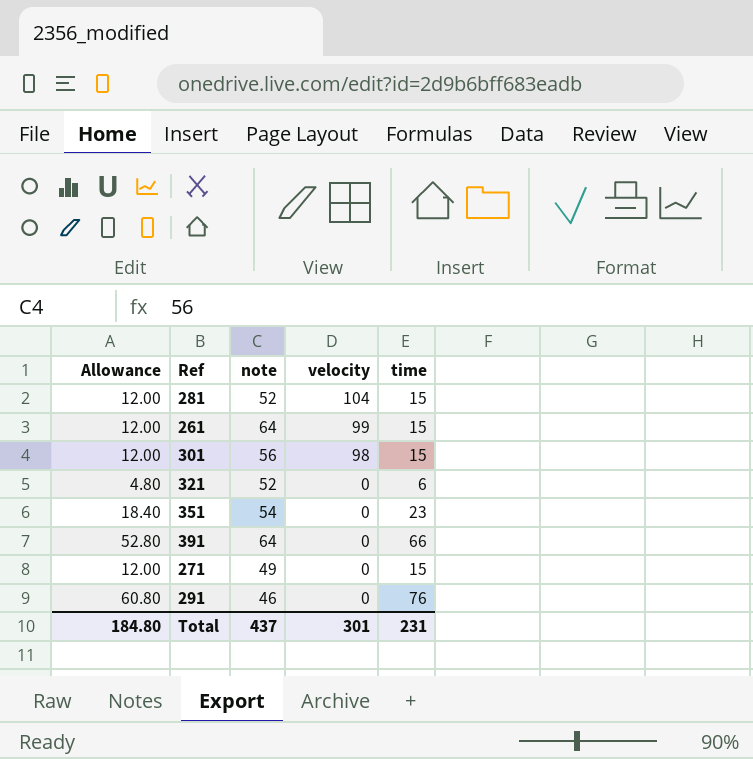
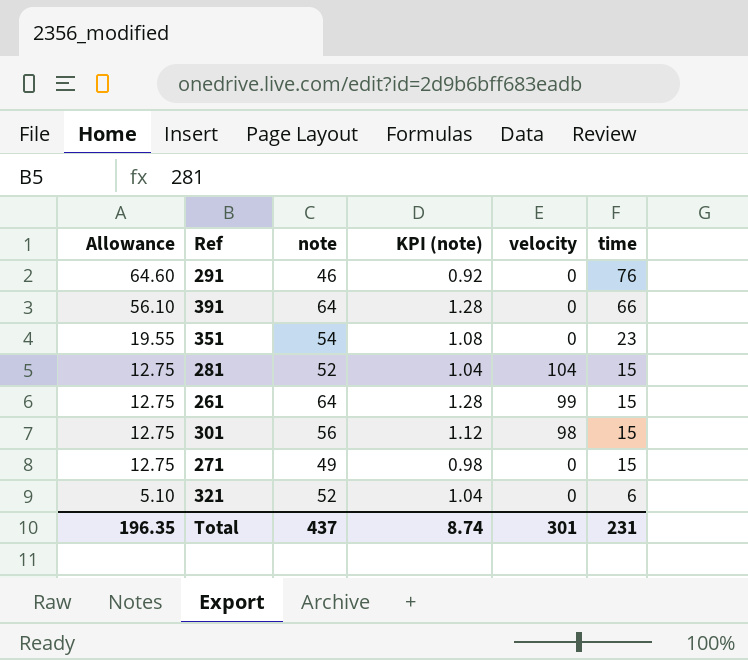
row order: velocity descending -> Allowance descending
column Allowance | formula: [time] * 0.8 -> [time] * 0.85
column KPI (note) | formula: none -> [note] * 0.02
Total | Allowance: 184.80 -> 196.35

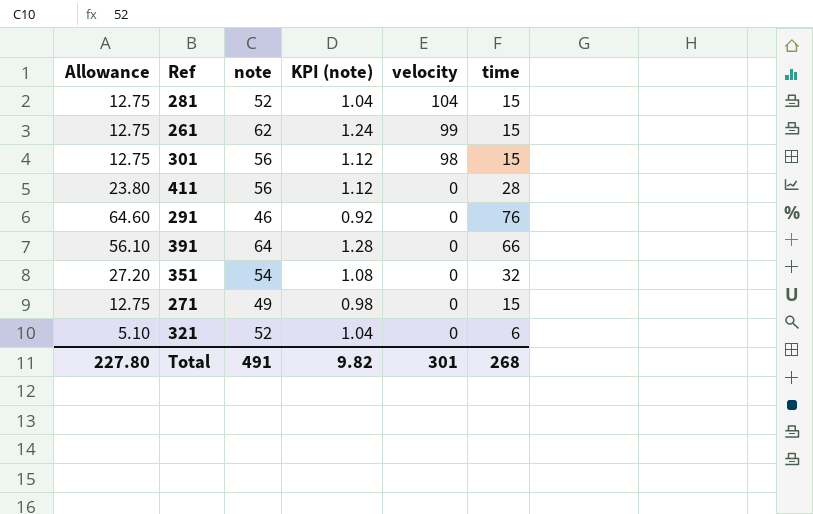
row order: Allowance descending -> velocity descending
261 | note: 64 -> 62
261 | KPI (note): 1.28 -> 1.24
row 411: none -> 23.80 | 56 | 1.12 | 0 | 28
351 | Allowance: 19.55 -> 27.20
351 | time: 23 -> 32
Total | Allowance: 196.35 -> 227.80
Total | note: 437 -> 491
Total | KPI (note): 8.74 -> 9.82
Total | time: 231 -> 268

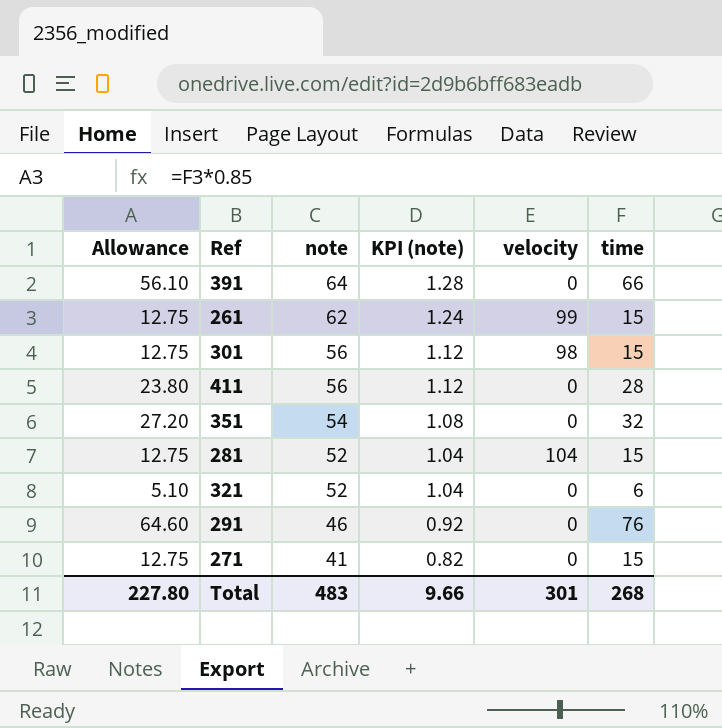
row order: velocity descending -> note descending
271 | note: 49 -> 41
271 | KPI (note): 0.98 -> 0.82
Total | note: 491 -> 483
Total | KPI (note): 9.82 -> 9.66

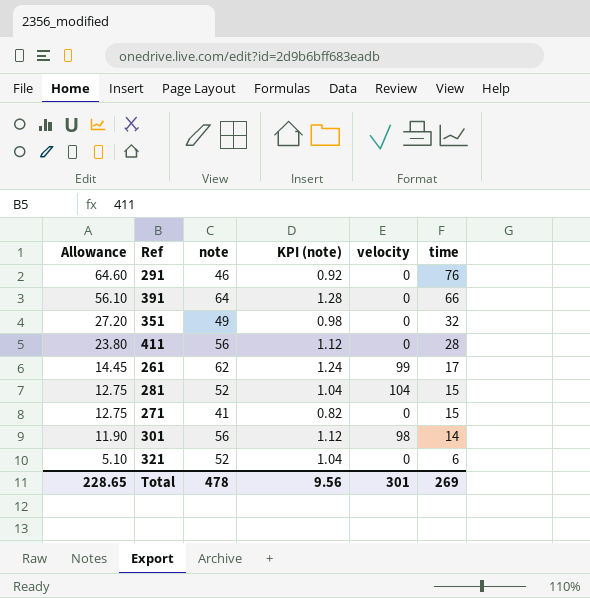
row order: note descending -> Allowance descending
351 | note: 54 -> 49
351 | KPI (note): 1.08 -> 0.98
261 | Allowance: 12.75 -> 14.45
261 | time: 15 -> 17
301 | Allowance: 12.75 -> 11.90
301 | time: 15 -> 14
Total | Allowance: 227.80 -> 228.65
Total | note: 483 -> 478
Total | KPI (note): 9.66 -> 9.56
Total | time: 268 -> 269

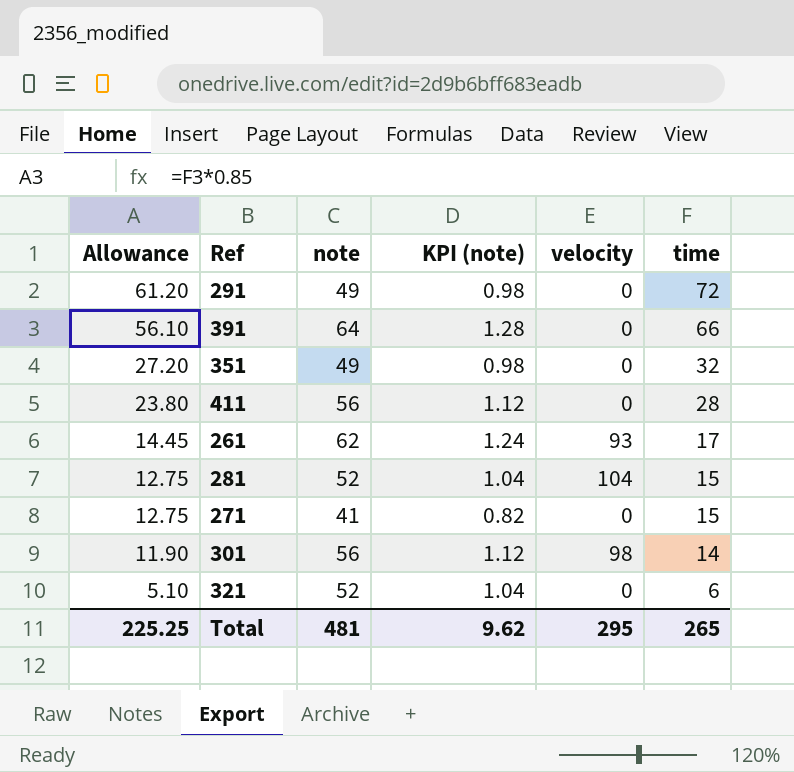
291 | Allowance: 64.60 -> 61.20
291 | note: 46 -> 49
291 | KPI (note): 0.92 -> 0.98
291 | time: 76 -> 72
261 | velocity: 99 -> 93
Total | Allowance: 228.65 -> 225.25
Total | note: 478 -> 481
Total | KPI (note): 9.56 -> 9.62
Total | velocity: 301 -> 295
Total | time: 269 -> 265

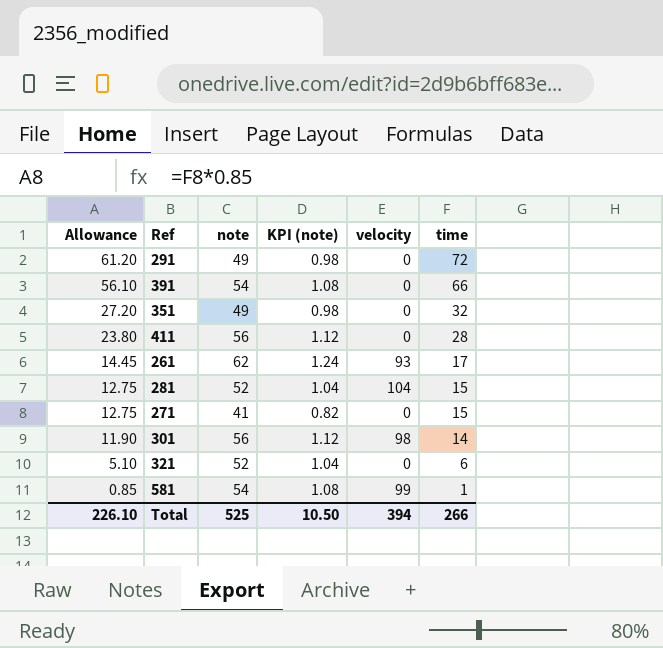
391 | note: 64 -> 54
391 | KPI (note): 1.28 -> 1.08
row 581: none -> 0.85 | 54 | 1.08 | 99 | 1
Total | Allowance: 225.25 -> 226.10
Total | note: 481 -> 525
Total | KPI (note): 9.62 -> 10.50
Total | velocity: 295 -> 394
Total | time: 265 -> 266

